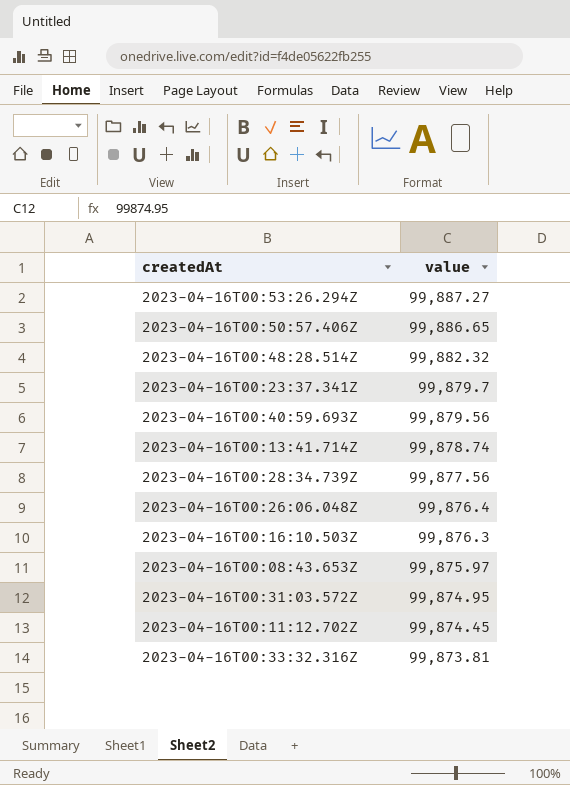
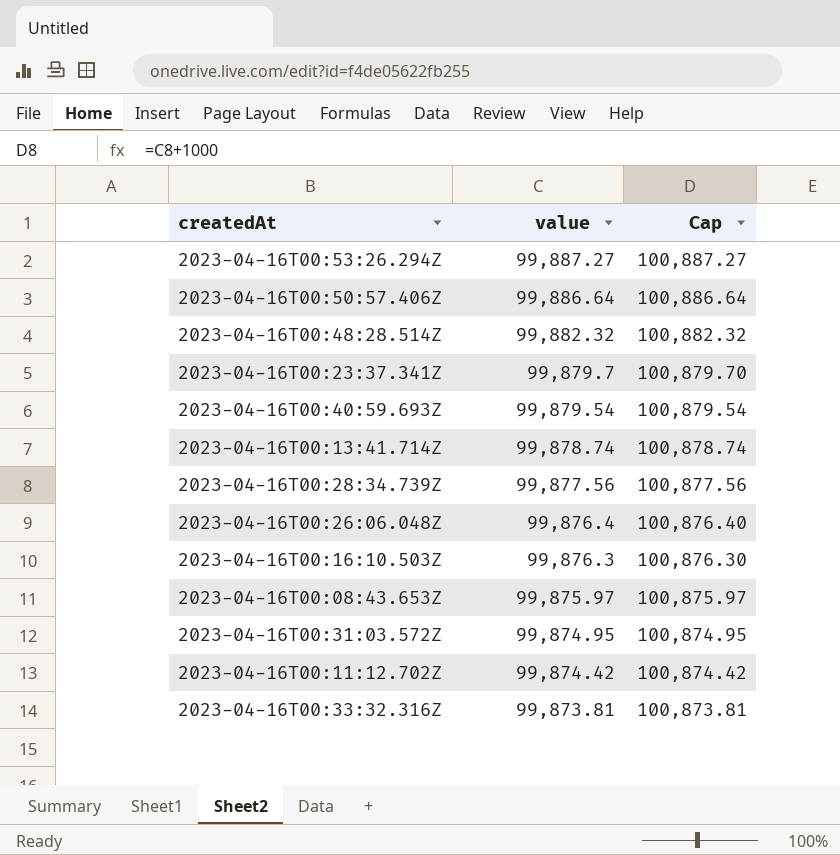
column Cap | formula: none -> [value] + 1000
2023-04-16T00:50:57.406Z | value: 99,886.65 -> 99,886.64
2023-04-16T00:40:59.693Z | value: 99,879.56 -> 99,879.54
2023-04-16T00:11:12.702Z | value: 99,874.45 -> 99,874.42

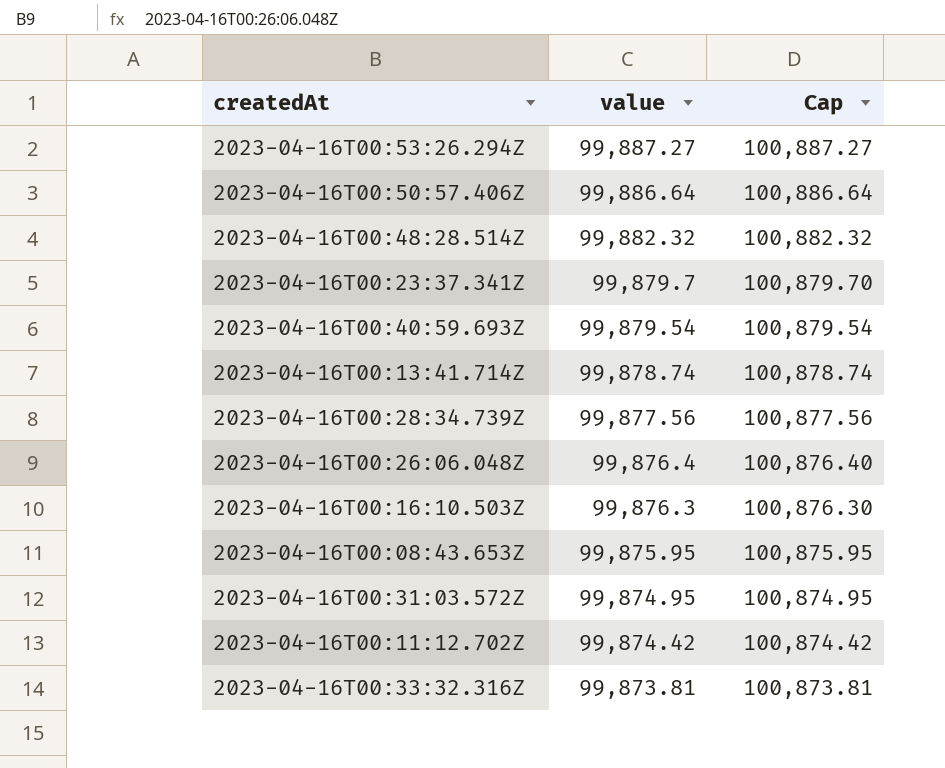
2023-04-16T00:08:43.653Z | value: 99,875.97 -> 99,875.95
2023-04-16T00:08:43.653Z | Cap: 100,875.97 -> 100,875.95

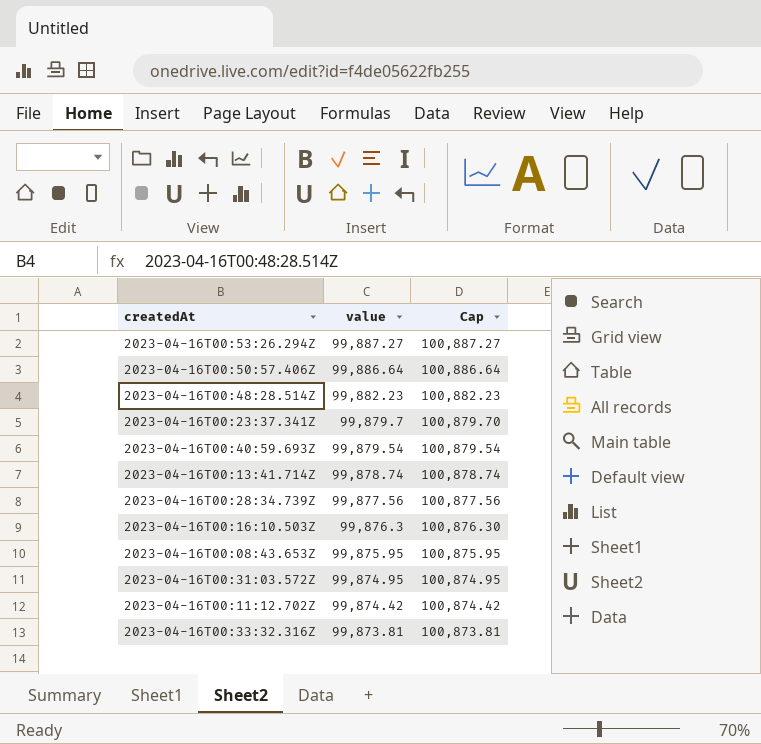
row 2023-04-16T00:26:06.048Z: 99,876.4 | 100,876.40 -> none
2023-04-16T00:48:28.514Z | value: 99,882.32 -> 99,882.23
2023-04-16T00:48:28.514Z | Cap: 100,882.32 -> 100,882.23

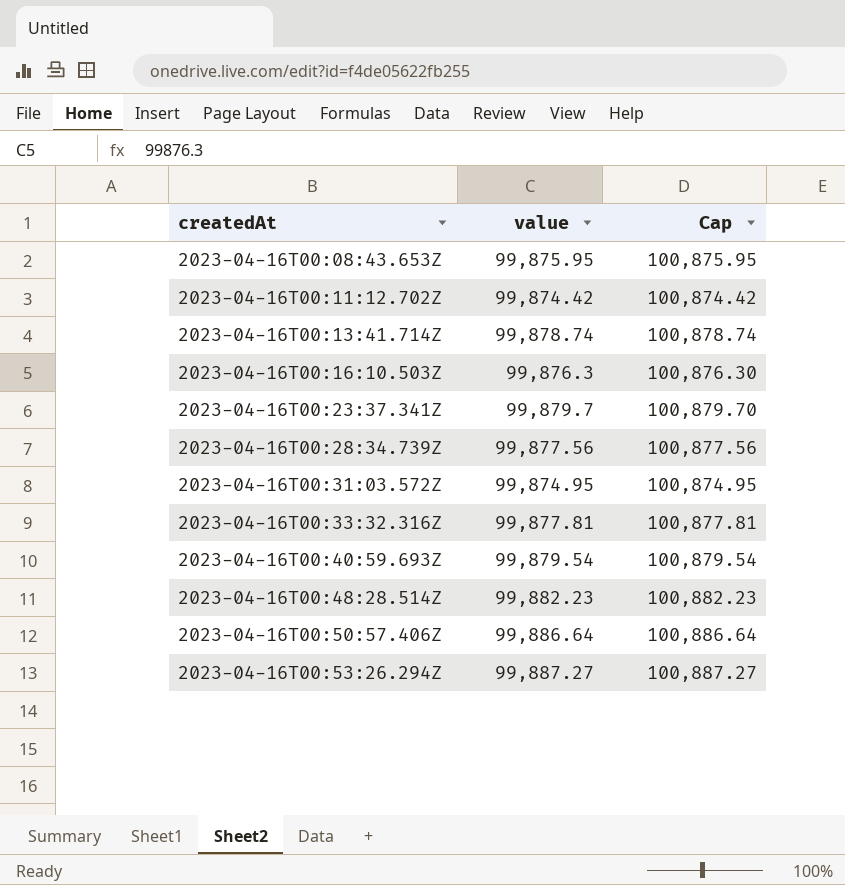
row order: value descending -> createdAt ascending
2023-04-16T00:33:32.316Z | value: 99,873.81 -> 99,877.81
2023-04-16T00:33:32.316Z | Cap: 100,873.81 -> 100,877.81

